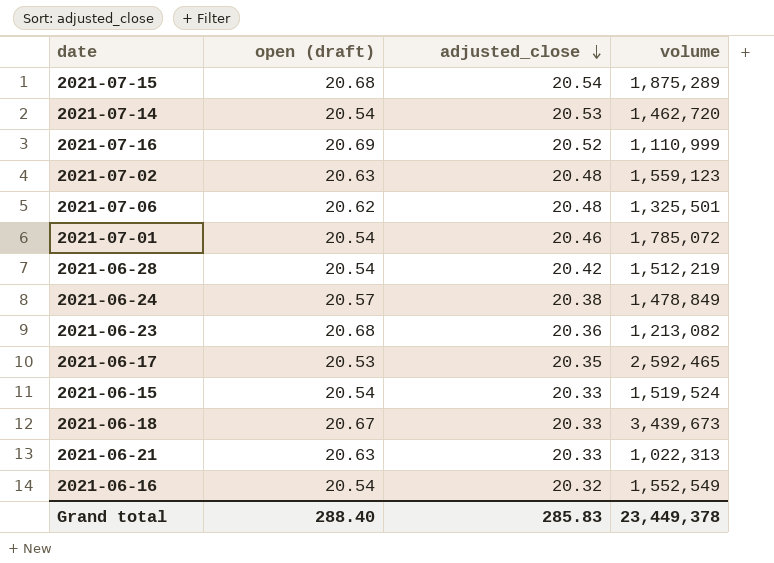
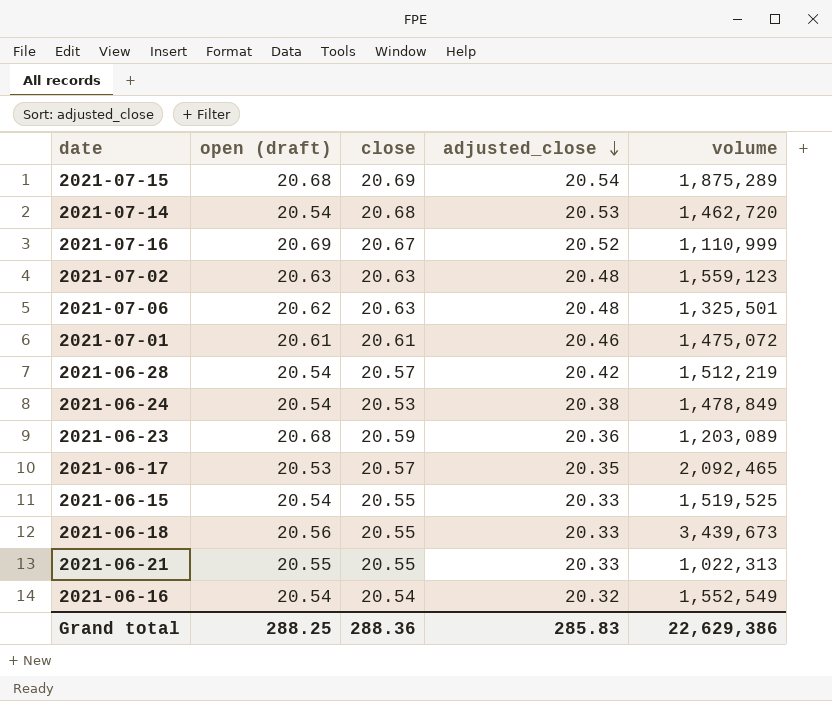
column close | position: none -> 3
2021-07-01 | open (draft): 20.54 -> 20.61
2021-07-01 | volume: 1,785,072 -> 1,475,072
2021-06-24 | open (draft): 20.57 -> 20.54
2021-06-23 | volume: 1,213,082 -> 1,203,089
2021-06-17 | volume: 2,592,465 -> 2,092,465
2021-06-15 | volume: 1,519,524 -> 1,519,525
2021-06-18 | open (draft): 20.67 -> 20.56
2021-06-21 | open (draft): 20.63 -> 20.55
Grand total | open (draft): 288.40 -> 288.25
Grand total | volume: 23,449,378 -> 22,629,386

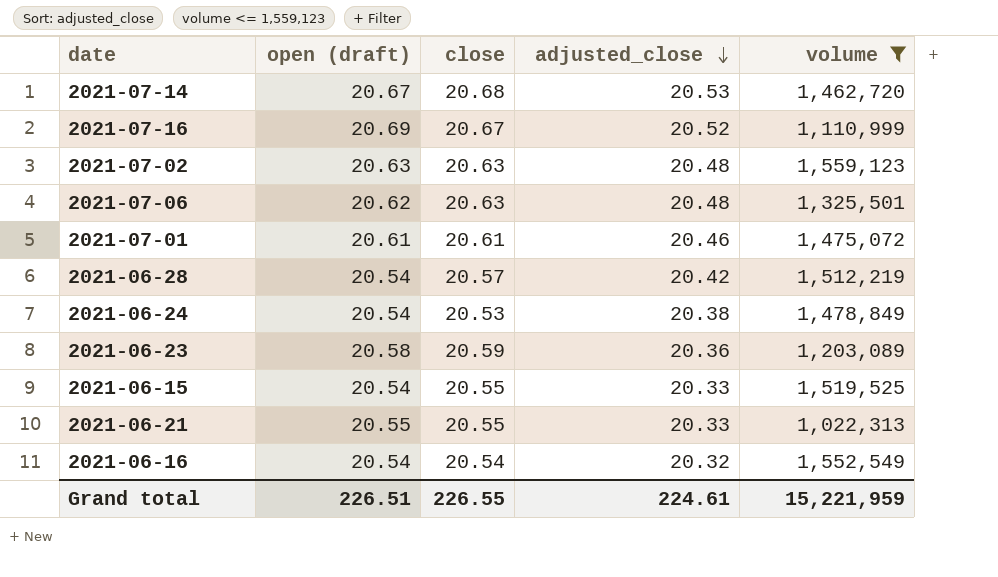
filter: none -> volume <= 1,559,123
2021-07-14 | open (draft): 20.54 -> 20.67
2021-06-23 | open (draft): 20.68 -> 20.58
Grand total | open (draft): 288.25 -> 226.51
Grand total | close: 288.36 -> 226.55
Grand total | adjusted_close: 285.83 -> 224.61
Grand total | volume: 22,629,386 -> 15,221,959

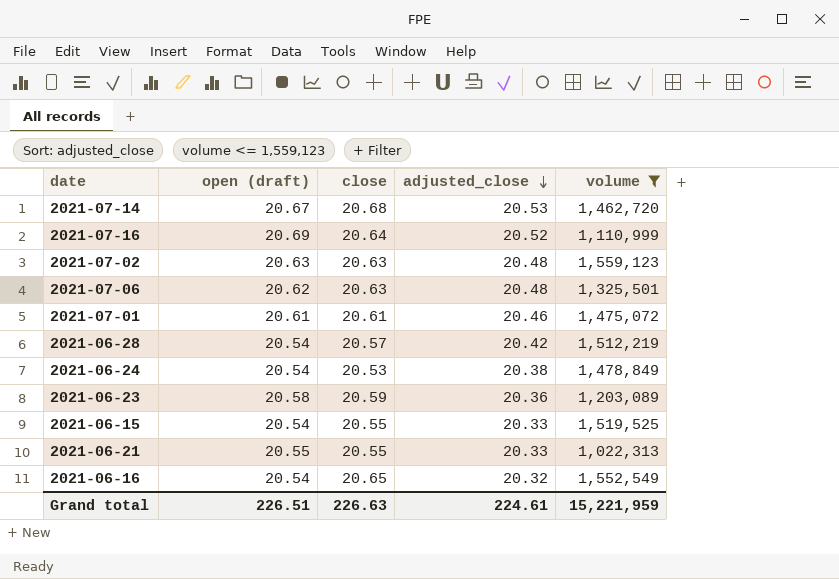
2021-07-16 | close: 20.67 -> 20.64
2021-06-16 | close: 20.54 -> 20.65
Grand total | close: 226.55 -> 226.63

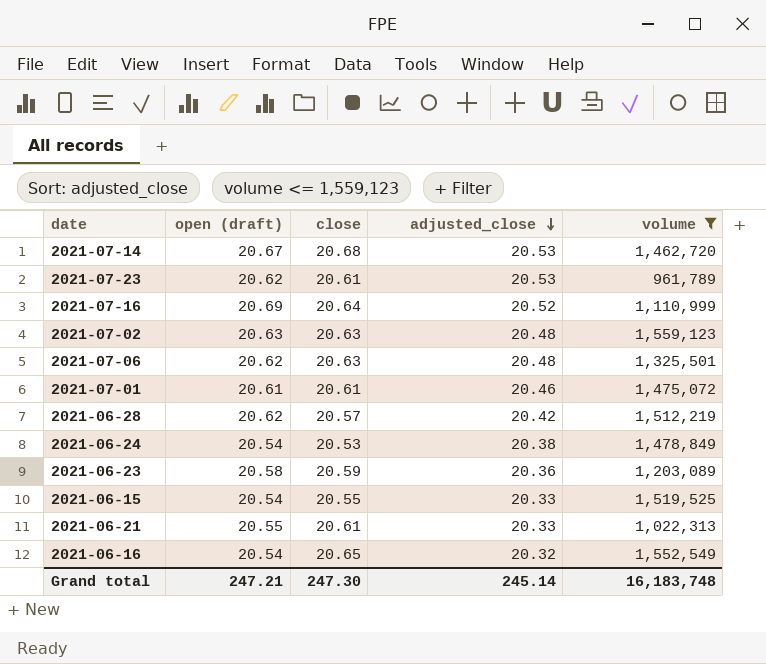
row 2021-07-23: none -> 20.62 | 20.61 | 20.53 | 961,789
2021-06-28 | open (draft): 20.54 -> 20.62
2021-06-21 | close: 20.55 -> 20.61
Grand total | open (draft): 226.51 -> 247.21
Grand total | close: 226.63 -> 247.30
Grand total | adjusted_close: 224.61 -> 245.14
Grand total | volume: 15,221,959 -> 16,183,748

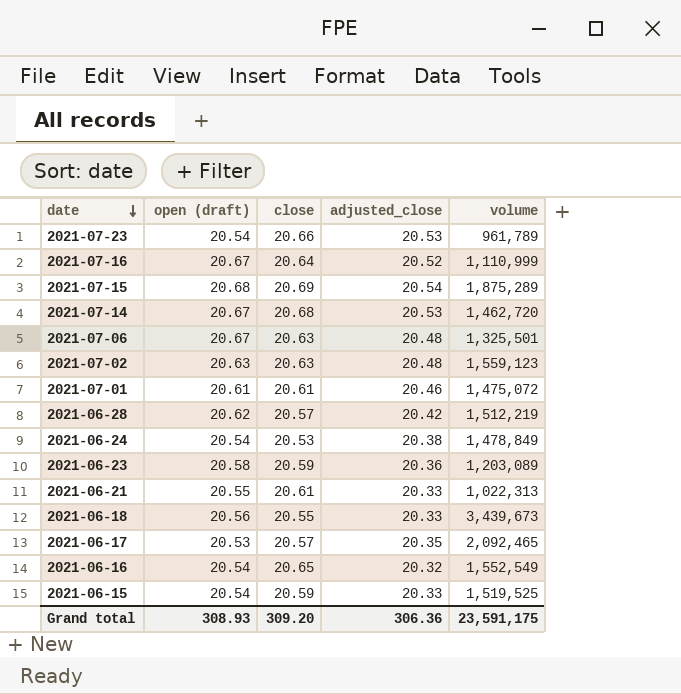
filter: volume <= 1,559,123 -> none
row order: adjusted_close descending -> date descending
2021-07-23 | open (draft): 20.62 -> 20.54
2021-07-23 | close: 20.61 -> 20.66
2021-07-16 | open (draft): 20.69 -> 20.67
2021-07-06 | open (draft): 20.62 -> 20.67
2021-06-15 | close: 20.55 -> 20.59
Grand total | open (draft): 247.21 -> 308.93
Grand total | close: 247.30 -> 309.20
Grand total | adjusted_close: 245.14 -> 306.36
Grand total | volume: 16,183,748 -> 23,591,175

